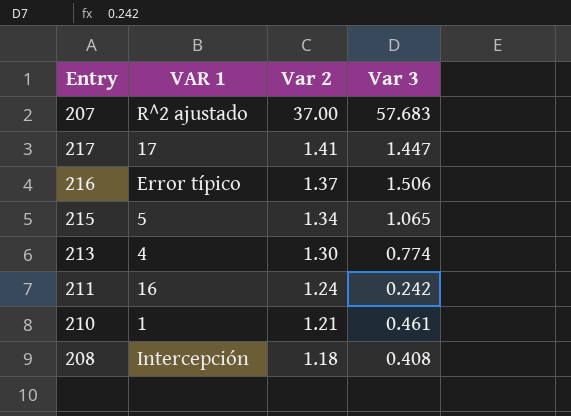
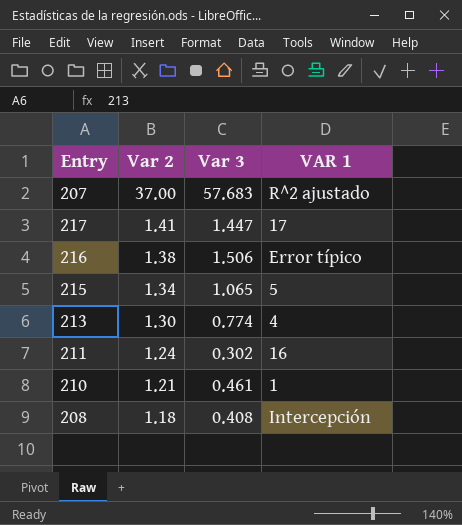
column VAR 1 | position: 2 -> 4
216 | Var 2: 1.37 -> 1.38
211 | Var 3: 0.242 -> 0.302

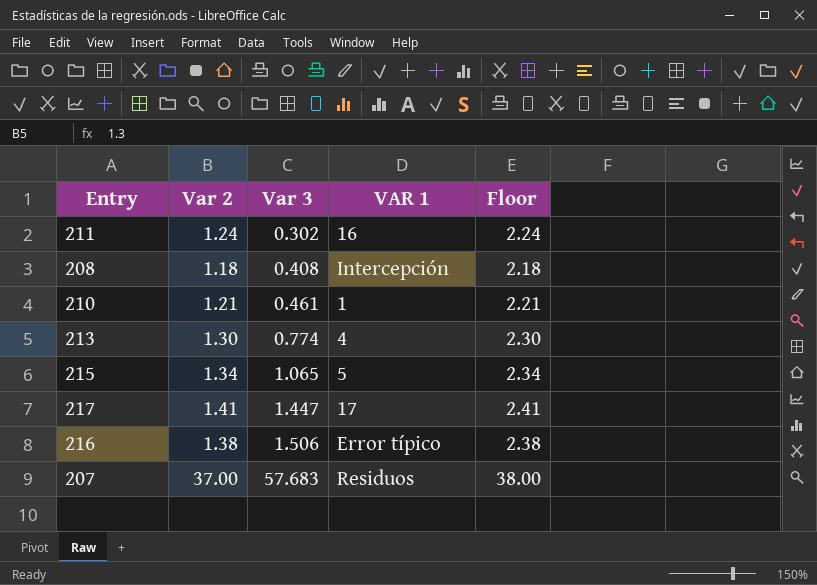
row order: Var 2 descending -> Var 3 ascending
column Floor | formula: none -> [Var 2] + 1
207 | VAR 1: R^2 ajustado -> Residuos

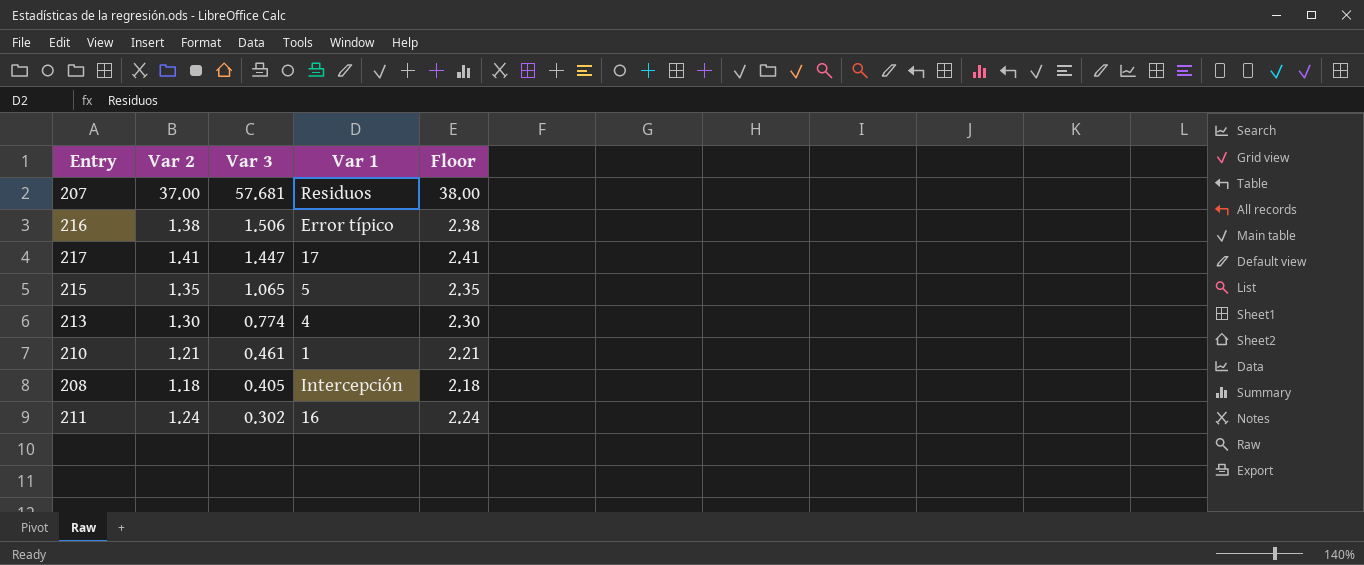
row order: Var 3 ascending -> Var 3 descending
column name: VAR 1 -> Var 1
207 | Var 3: 57.683 -> 57.681
215 | Var 2: 1.34 -> 1.35
215 | Floor: 2.34 -> 2.35
208 | Var 3: 0.408 -> 0.405

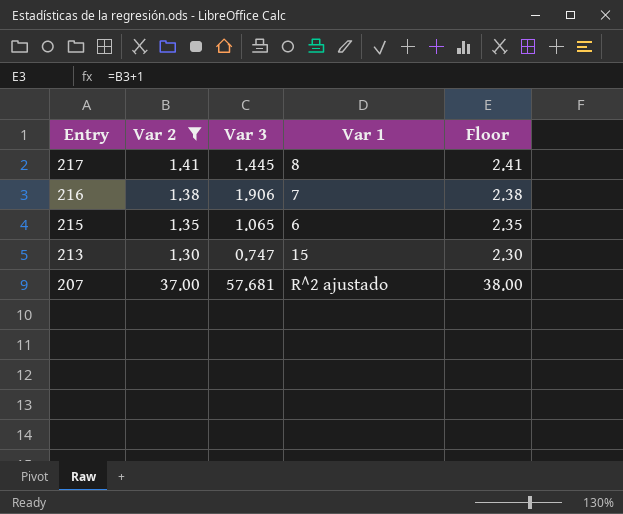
filter: none -> Var 2 >= 1.30
row order: Var 3 descending -> Entry descending
217 | Var 3: 1.447 -> 1.445
217 | Var 1: 17 -> 8
216 | Var 3: 1.506 -> 1.906
216 | Var 1: Error típico -> 7
215 | Var 1: 5 -> 6
213 | Var 3: 0.774 -> 0.747
213 | Var 1: 4 -> 15
207 | Var 1: Residuos -> R^2 ajustado

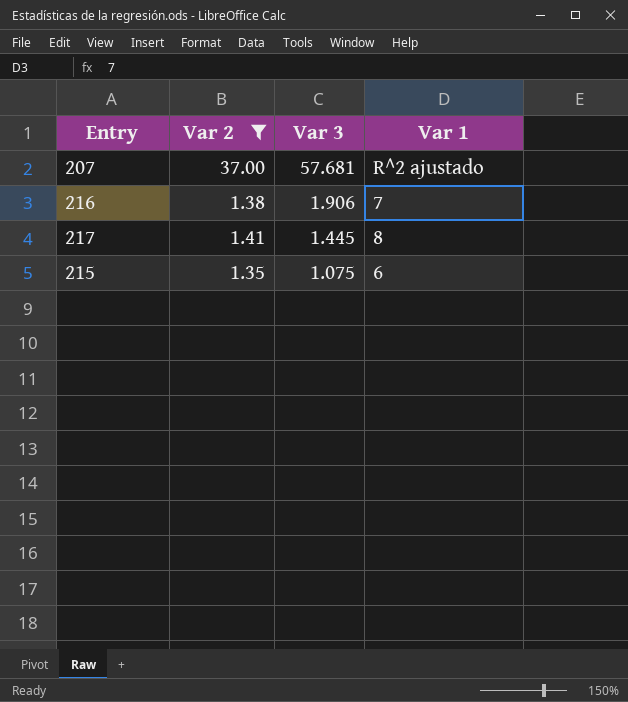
row order: Entry descending -> Var 3 descending
column Floor | formula: [Var 2] + 1 -> none
row 213: 1.30 | 0.747 | 15 | 2.30 -> none
215 | Var 3: 1.065 -> 1.075

